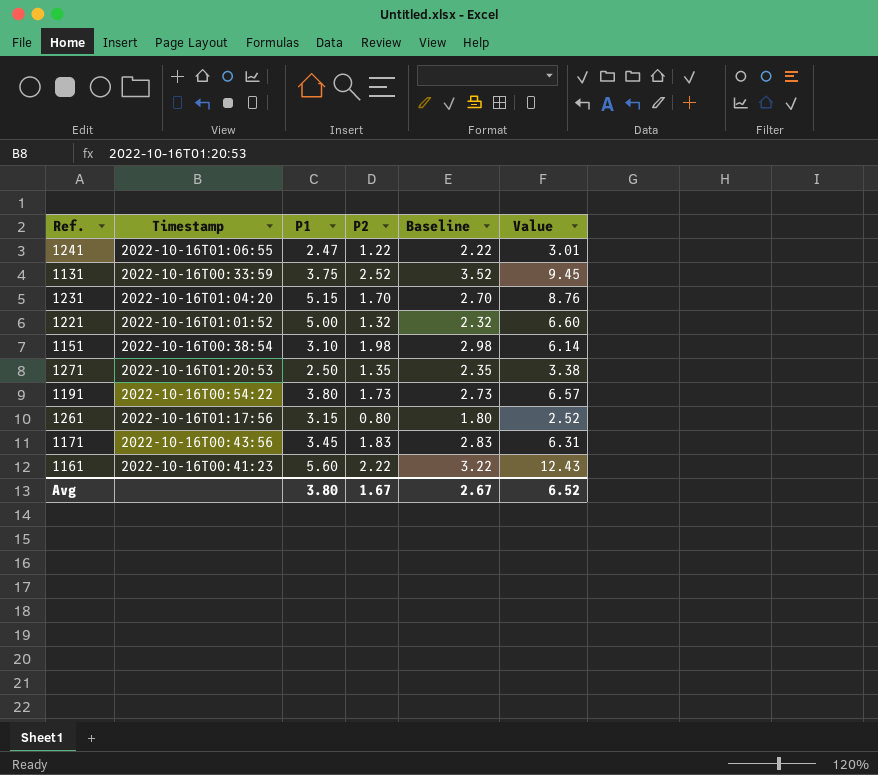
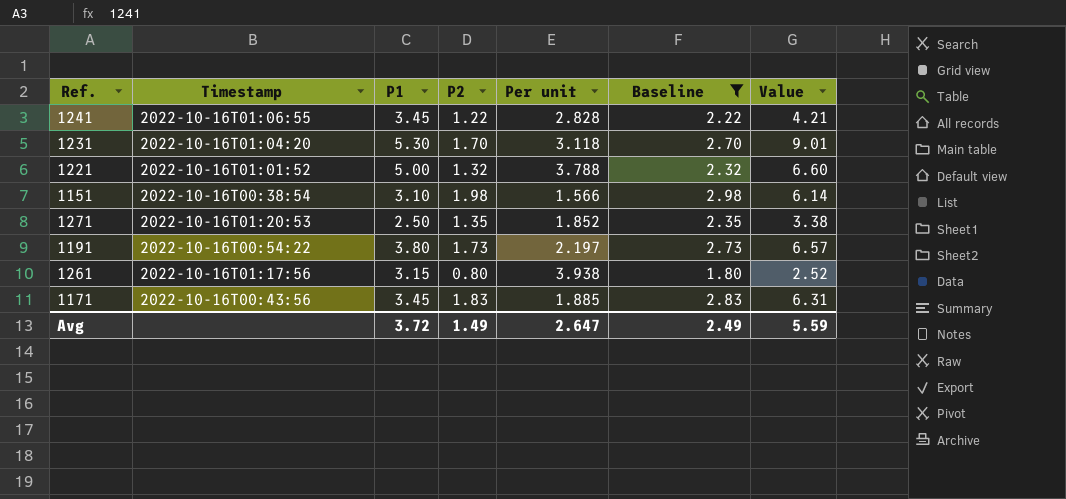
filter: none -> Baseline <= 2.98
column Per unit | formula: none -> [P1] / [P2]
1241 | P1: 2.47 -> 3.45
1241 | Value: 3.01 -> 4.21
1231 | P1: 5.15 -> 5.30
1231 | Value: 8.76 -> 9.01
Avg | P1: 3.80 -> 3.72
Avg | P2: 1.67 -> 1.49
Avg | Baseline: 2.67 -> 2.49
Avg | Value: 6.52 -> 5.59

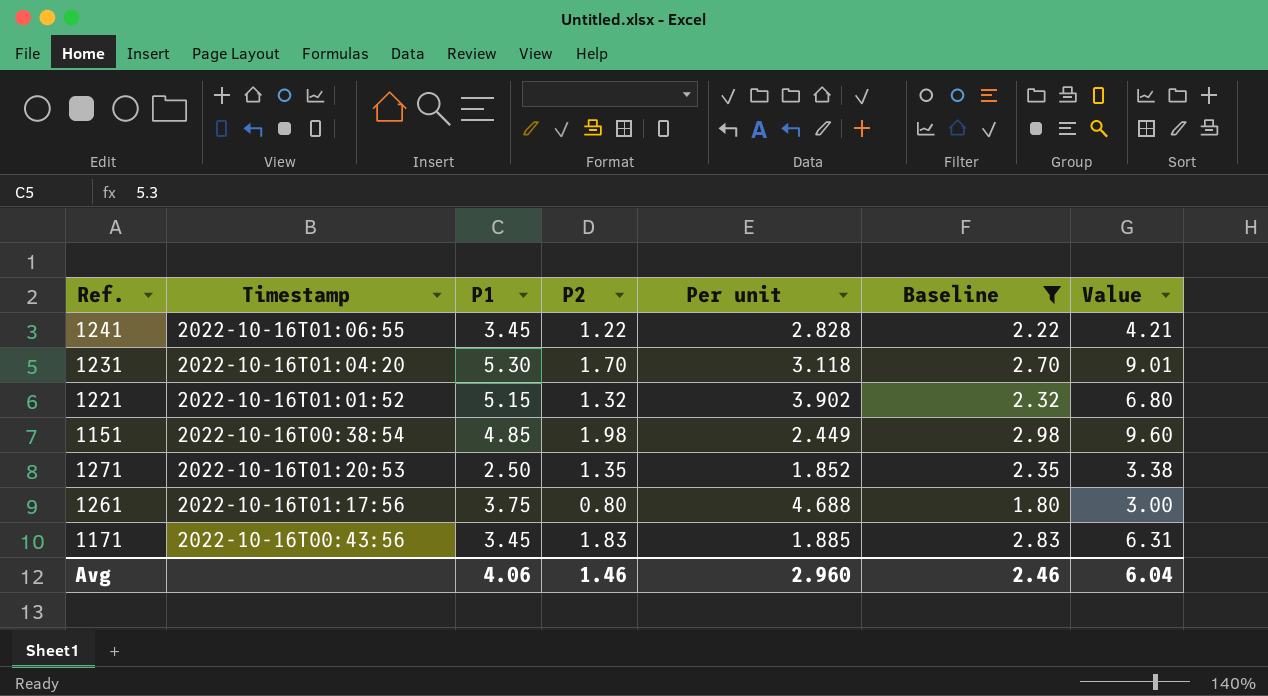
row 1191: 2022-10-16T00:54:22 | 3.80 | 1.73 | 2.197 | 2.73 | 6.57 -> none
1221 | P1: 5.00 -> 5.15
1221 | Per unit: 3.788 -> 3.902
1221 | Value: 6.60 -> 6.80
1151 | P1: 3.10 -> 4.85
1151 | Per unit: 1.566 -> 2.449
1151 | Value: 6.14 -> 9.60
1261 | P1: 3.15 -> 3.75
1261 | Per unit: 3.938 -> 4.688
1261 | Value: 2.52 -> 3.00
Avg | P1: 3.72 -> 4.06
Avg | P2: 1.49 -> 1.46
Avg | Per unit: 2.647 -> 2.960
Avg | Baseline: 2.49 -> 2.46
Avg | Value: 5.59 -> 6.04

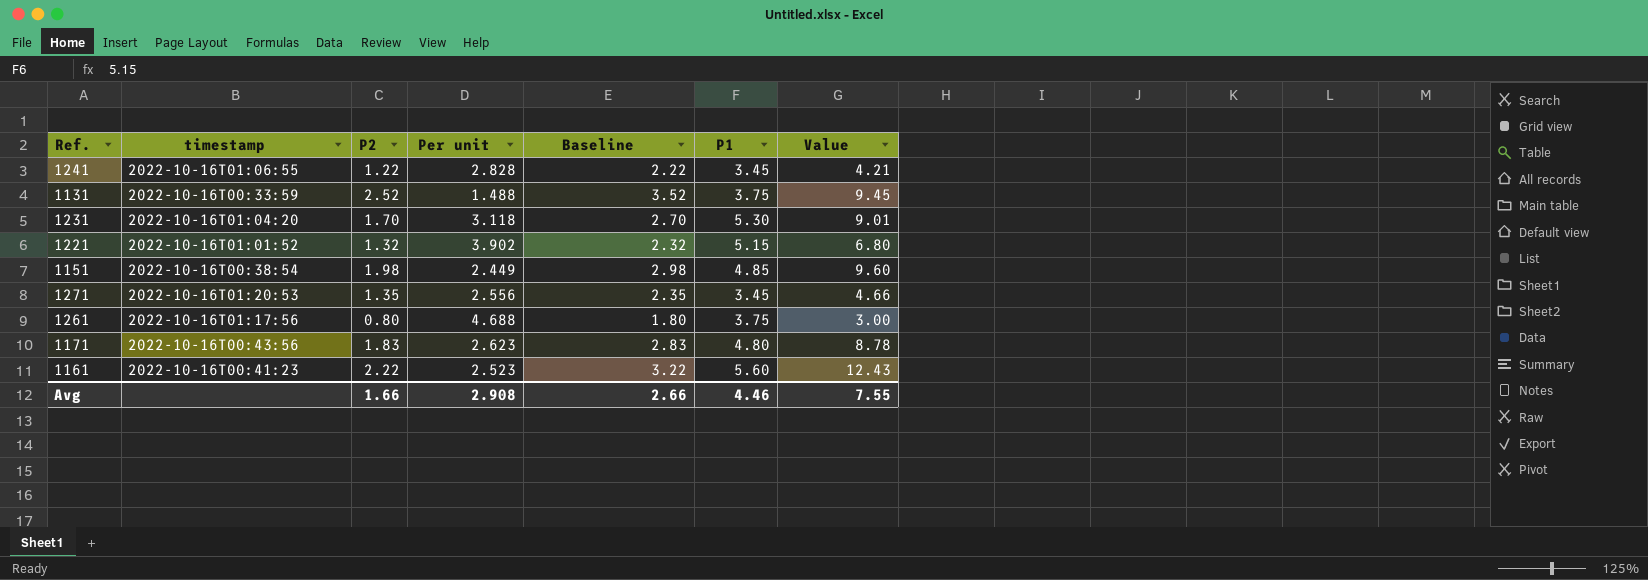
filter: Baseline <= 2.98 -> none
column name: Timestamp -> timestamp
column P1 | position: 3 -> 6
1271 | Per unit: 1.852 -> 2.556
1271 | P1: 2.50 -> 3.45
1271 | Value: 3.38 -> 4.66
1171 | Per unit: 1.885 -> 2.623
1171 | P1: 3.45 -> 4.80
1171 | Value: 6.31 -> 8.78
Avg | P2: 1.46 -> 1.66
Avg | Per unit: 2.960 -> 2.908
Avg | Baseline: 2.46 -> 2.66
Avg | P1: 4.06 -> 4.46
Avg | Value: 6.04 -> 7.55

